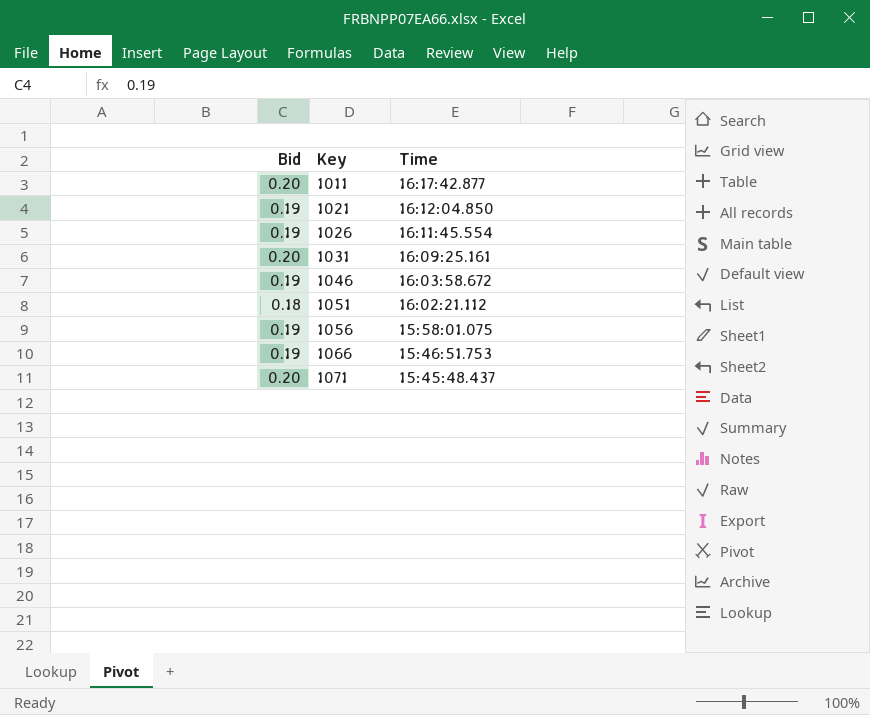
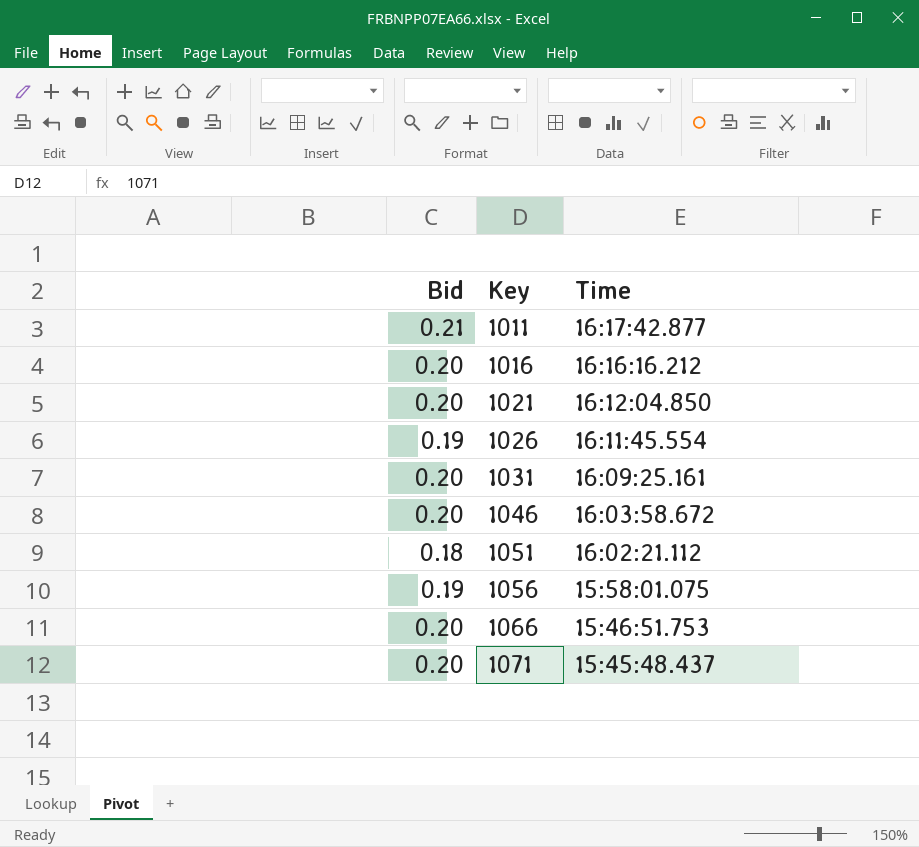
1011 | Bid: 0.20 -> 0.21
row 1016: none -> 0.20 | 16:16:16.212
1021 | Bid: 0.19 -> 0.20
1046 | Bid: 0.19 -> 0.20
1066 | Bid: 0.19 -> 0.20

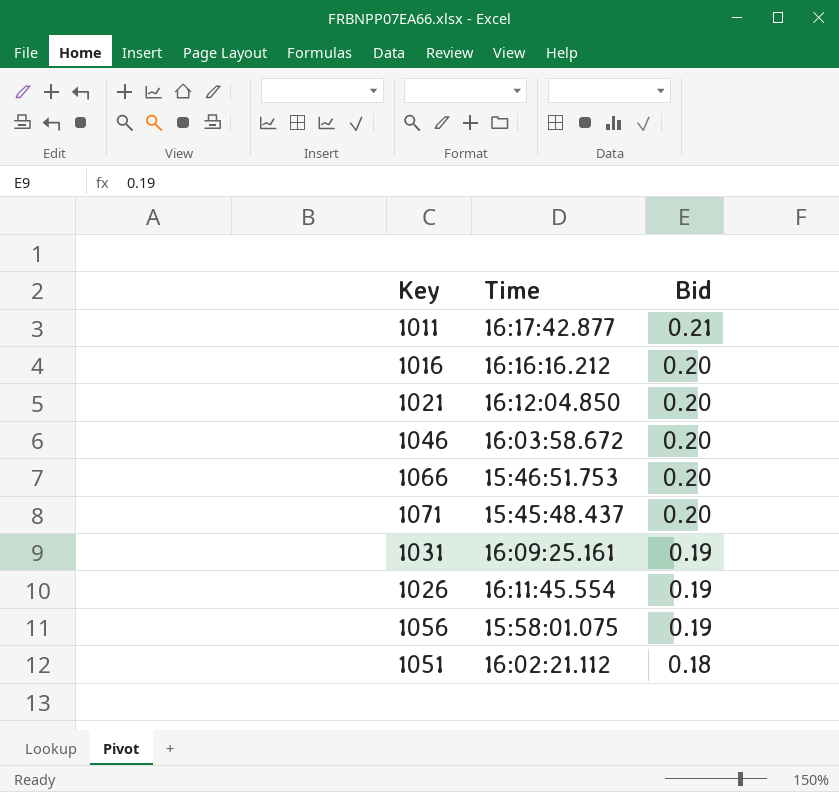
row order: Key ascending -> Bid descending
column Bid | position: 1 -> 3
1031 | Bid: 0.20 -> 0.19

